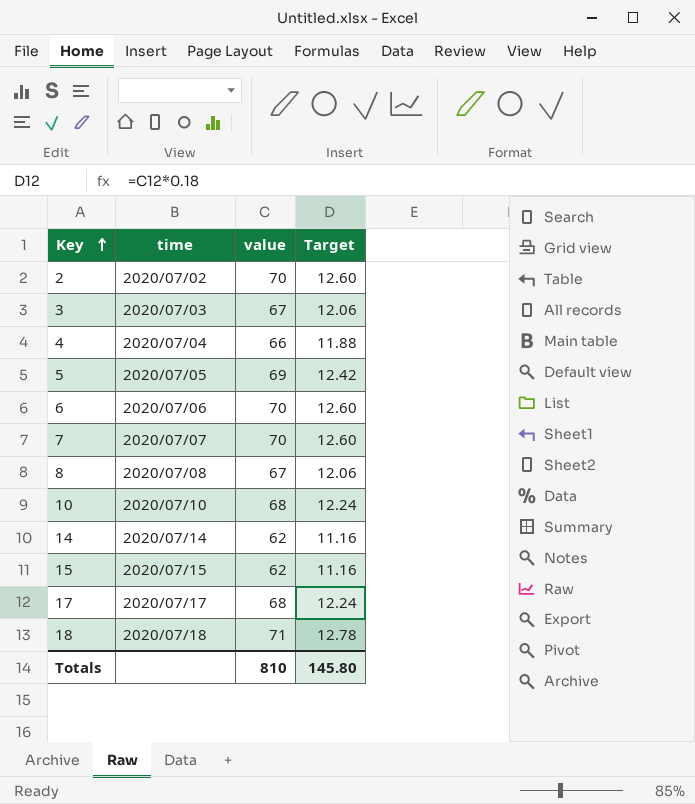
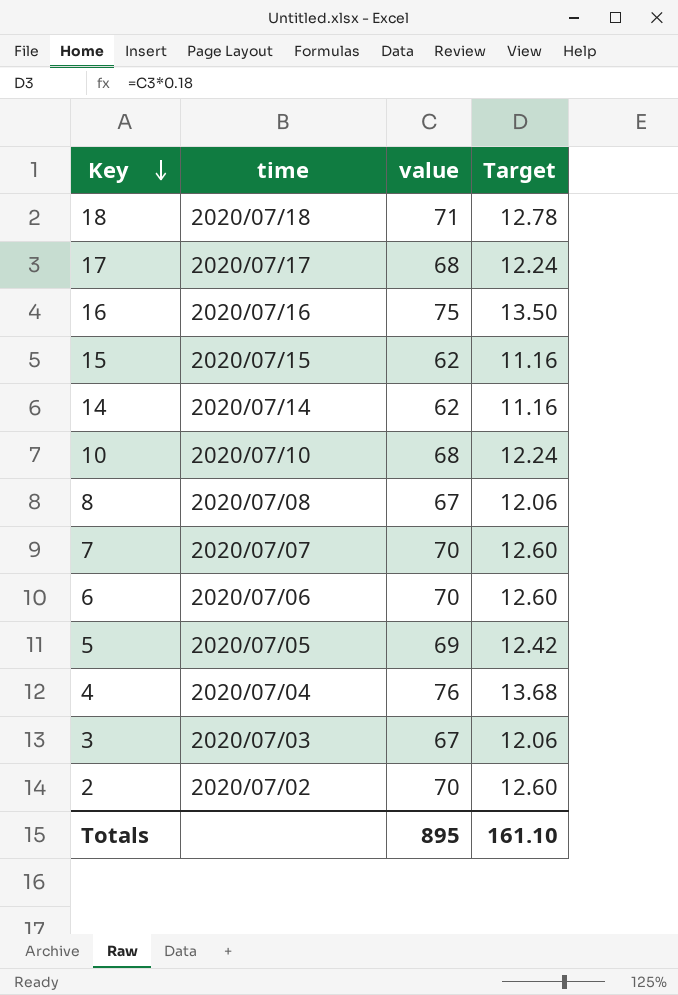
row order: Key ascending -> Key descending
row 16: none -> 2020/07/16 | 75 | 13.50
4 | value: 66 -> 76
4 | Target: 11.88 -> 13.68
Totals | value: 810 -> 895
Totals | Target: 145.80 -> 161.10

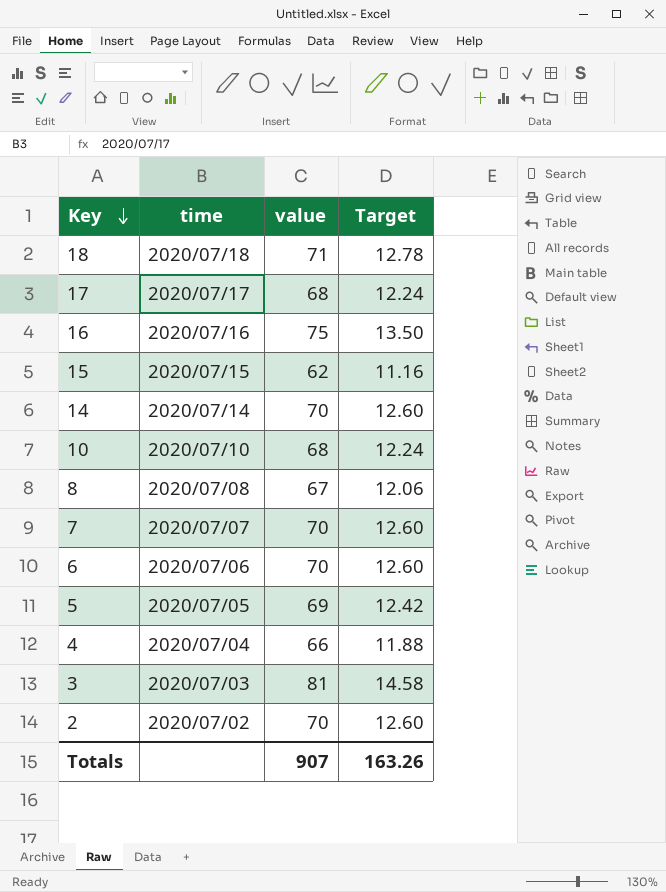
14 | value: 62 -> 70
14 | Target: 11.16 -> 12.60
4 | value: 76 -> 66
4 | Target: 13.68 -> 11.88
3 | value: 67 -> 81
3 | Target: 12.06 -> 14.58
Totals | value: 895 -> 907
Totals | Target: 161.10 -> 163.26

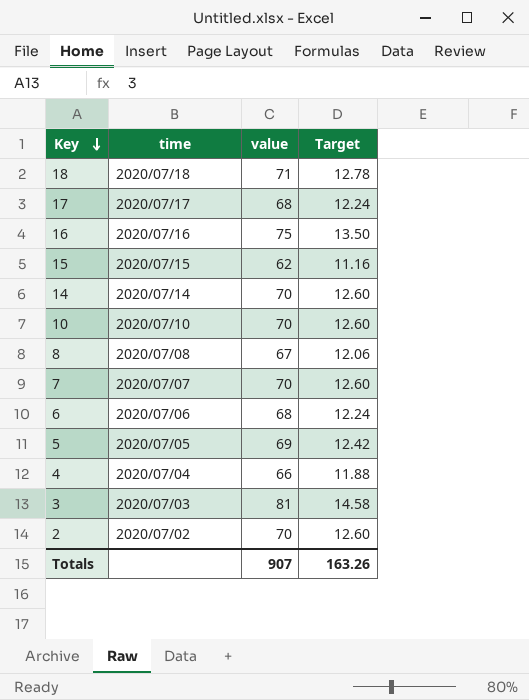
10 | value: 68 -> 70
10 | Target: 12.24 -> 12.60
6 | value: 70 -> 68
6 | Target: 12.60 -> 12.24

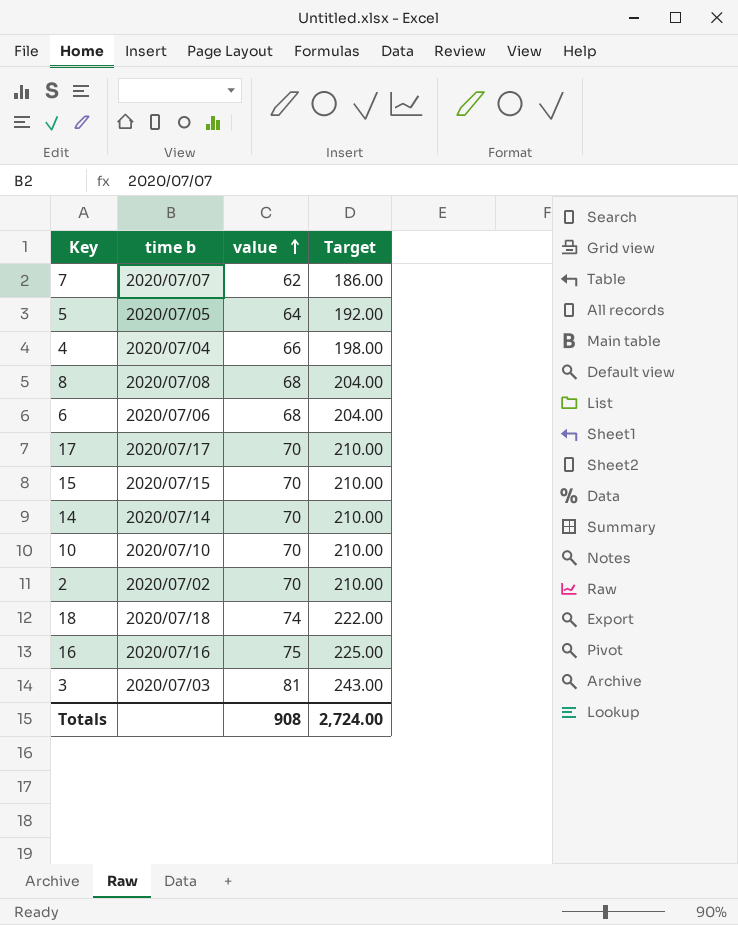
row order: Key descending -> value ascending
column name: time -> time b
column Target | formula: [value] * 0.18 -> [value] * 3
7 | value: 70 -> 62
5 | value: 69 -> 64
8 | value: 67 -> 68
17 | value: 68 -> 70
15 | value: 62 -> 70
18 | value: 71 -> 74
Totals | value: 907 -> 908
Totals | Target: 163.26 -> 2,724.00

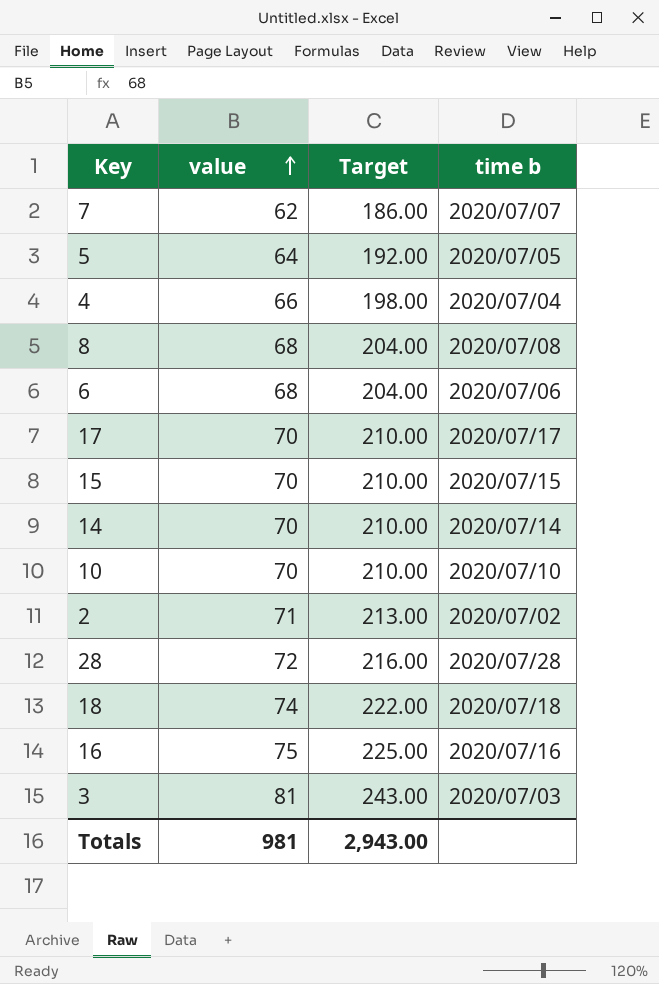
column time b | position: 2 -> 4
2 | value: 70 -> 71
2 | Target: 210.00 -> 213.00
row 28: none -> 72 | 216.00 | 2020/07/28
Totals | value: 908 -> 981
Totals | Target: 2,724.00 -> 2,943.00

